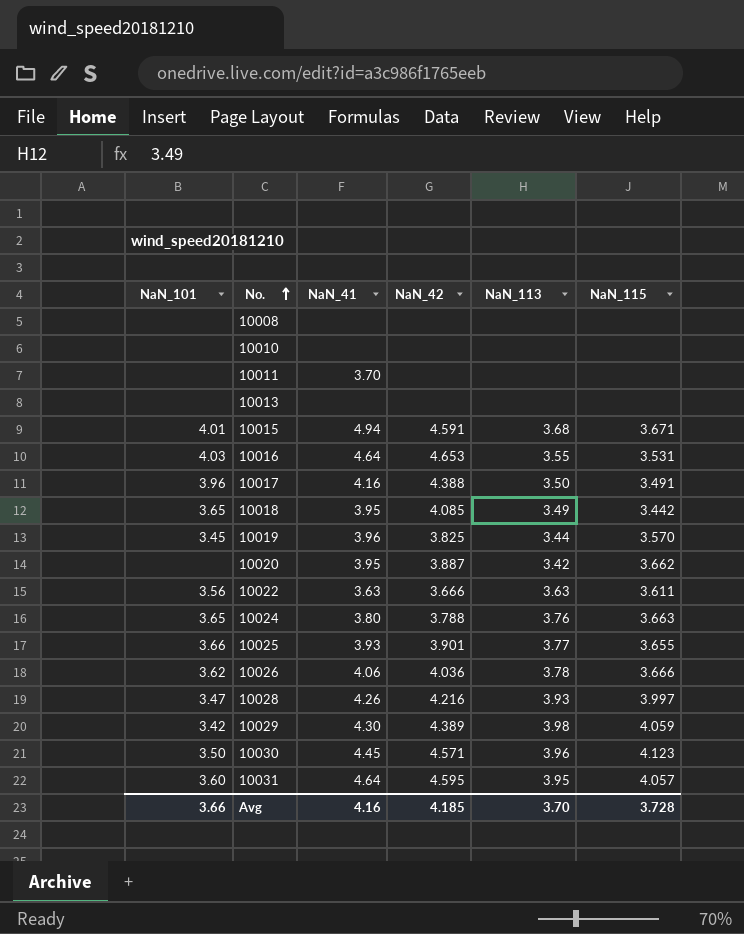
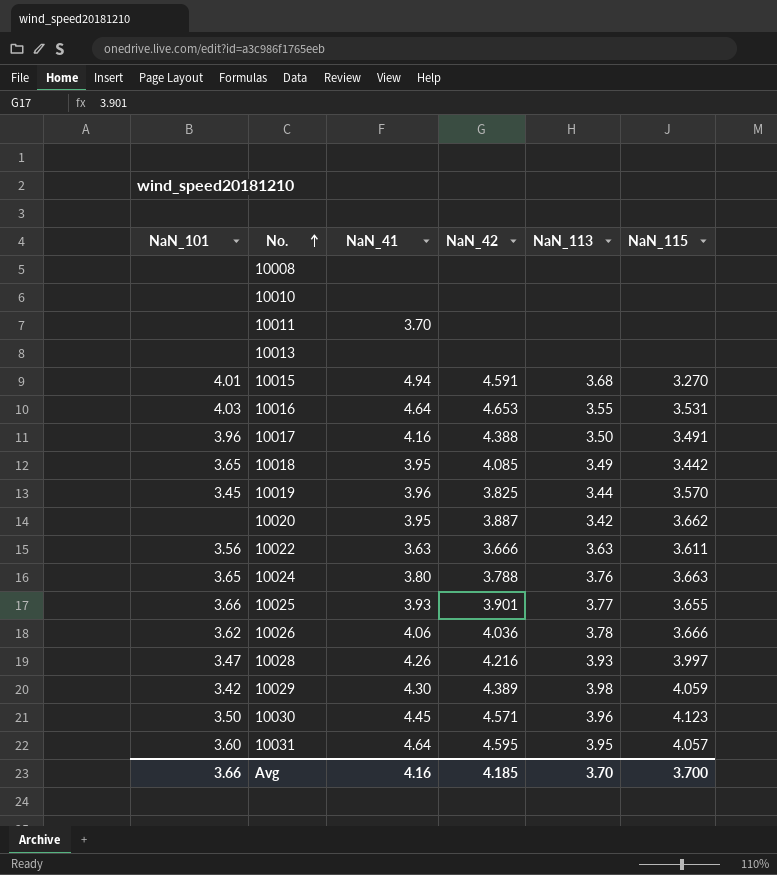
10015 | NaN_115: 3.671 -> 3.270
Avg | NaN_115: 3.728 -> 3.700

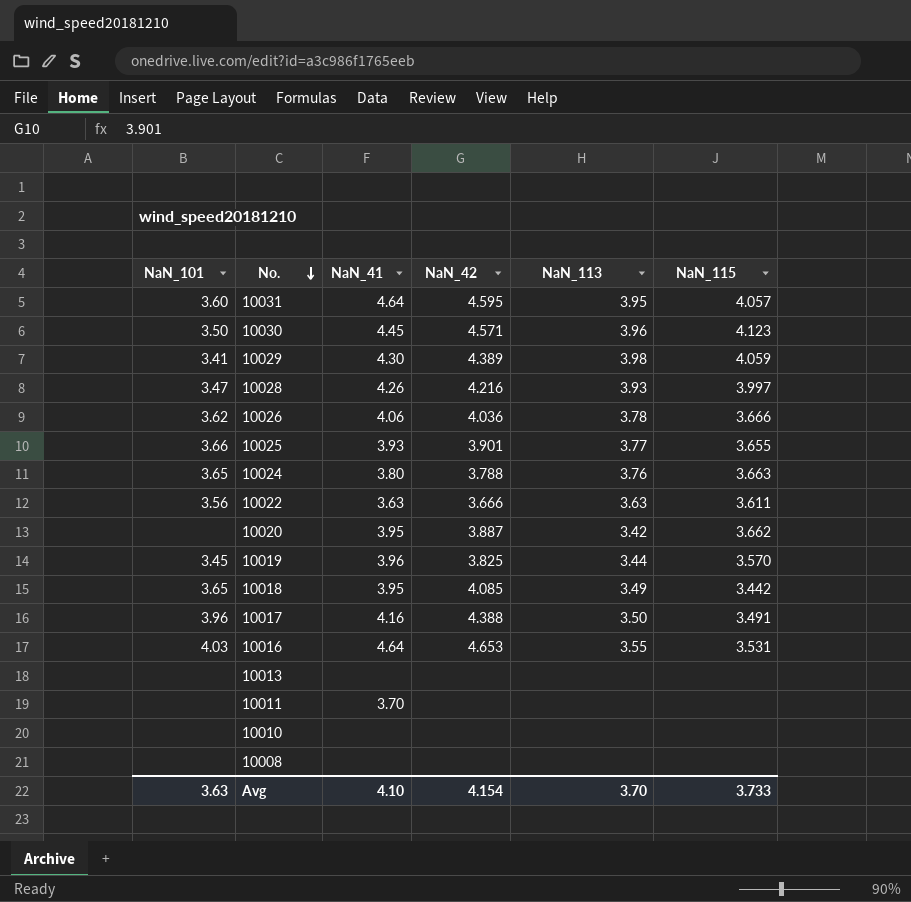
row order: No. ascending -> No. descending
row 10015: 4.01 | 4.94 | 4.591 | 3.68 | 3.270 -> none
10029 | NaN_101: 3.42 -> 3.41
Avg | NaN_101: 3.66 -> 3.63
Avg | NaN_41: 4.16 -> 4.10
Avg | NaN_42: 4.185 -> 4.154
Avg | NaN_115: 3.700 -> 3.733

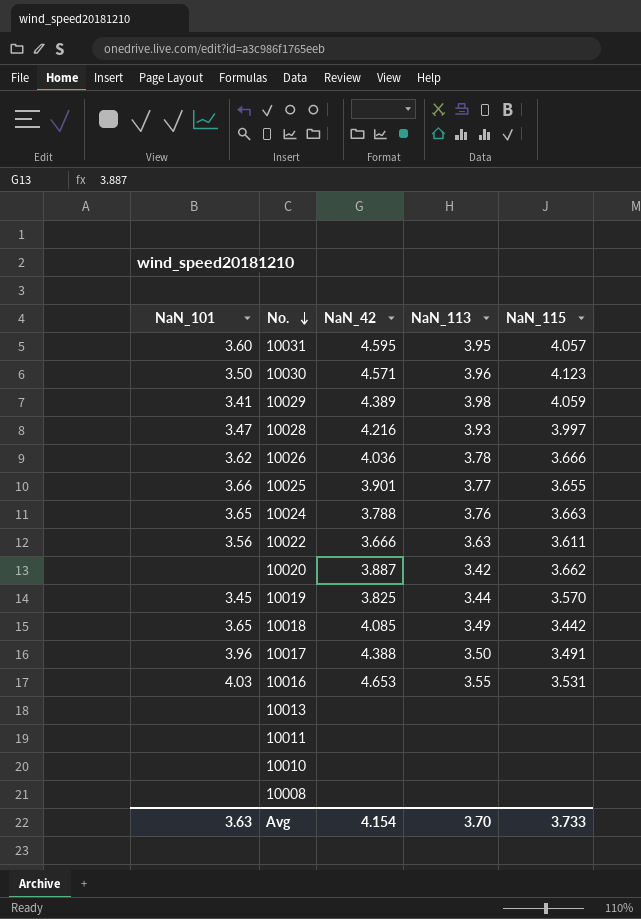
column NaN_41 | position: 3 -> none

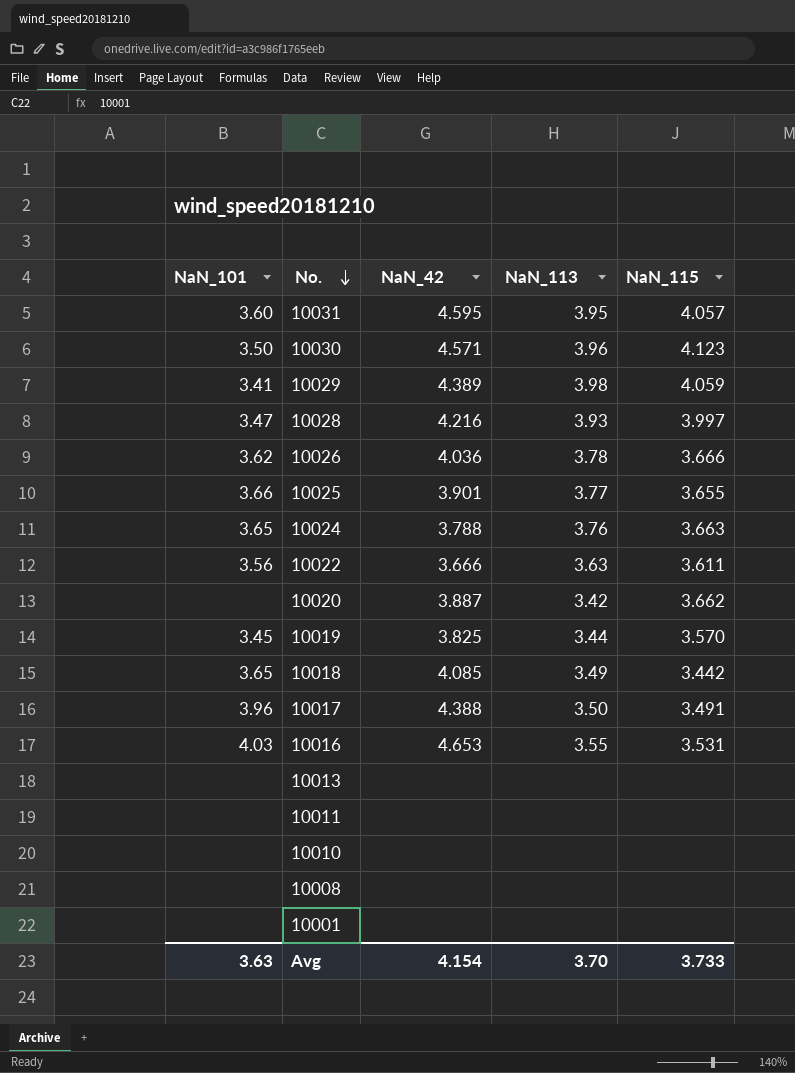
row 10001: none -> none | none | none | none

